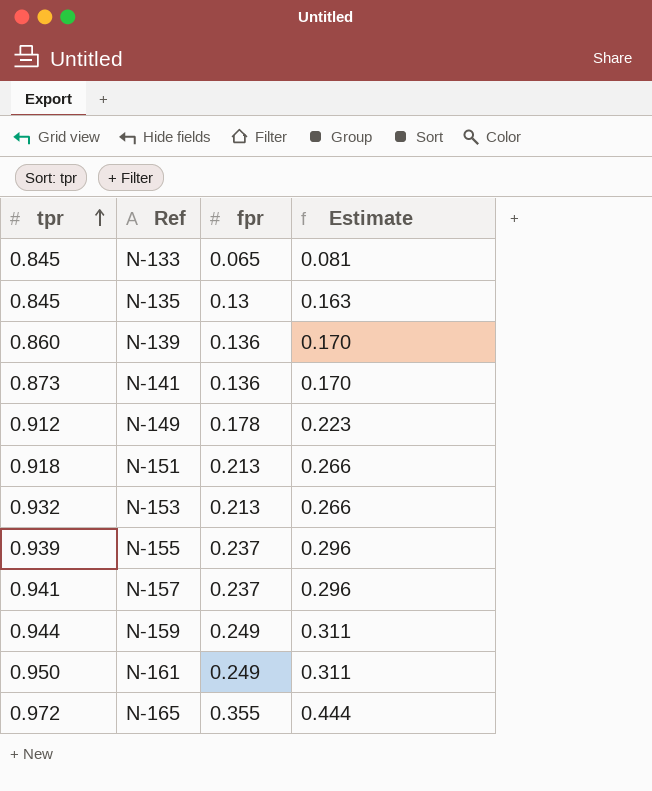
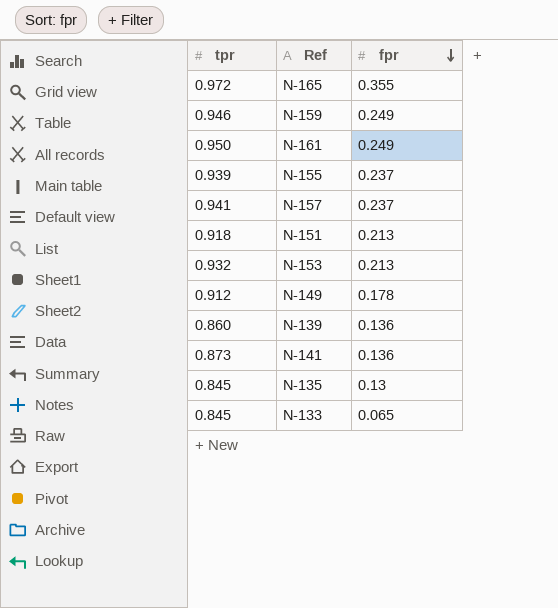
row order: tpr ascending -> fpr descending
column Estimate | formula: [fpr] * 1.25 -> none
N-159 | tpr: 0.944 -> 0.946

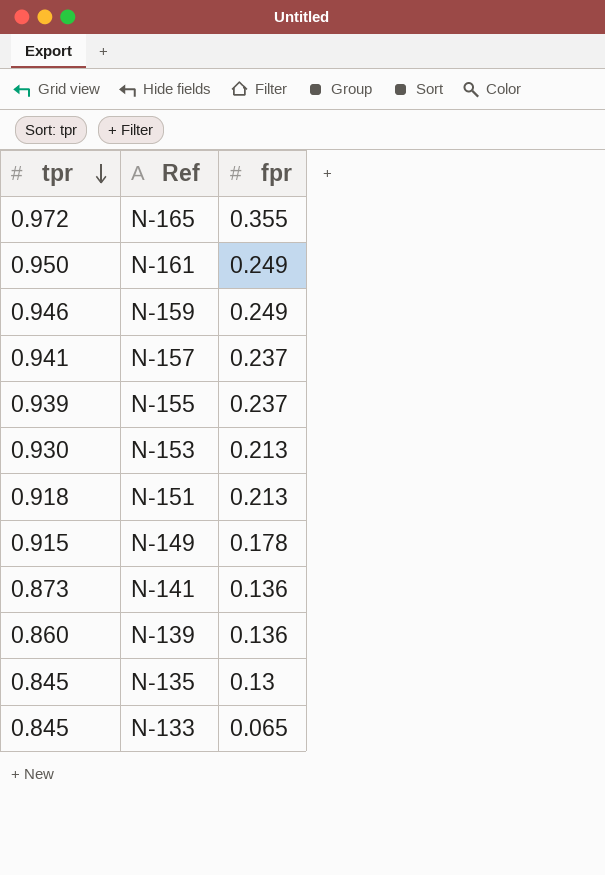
row order: fpr descending -> tpr descending
N-153 | tpr: 0.932 -> 0.930
N-149 | tpr: 0.912 -> 0.915

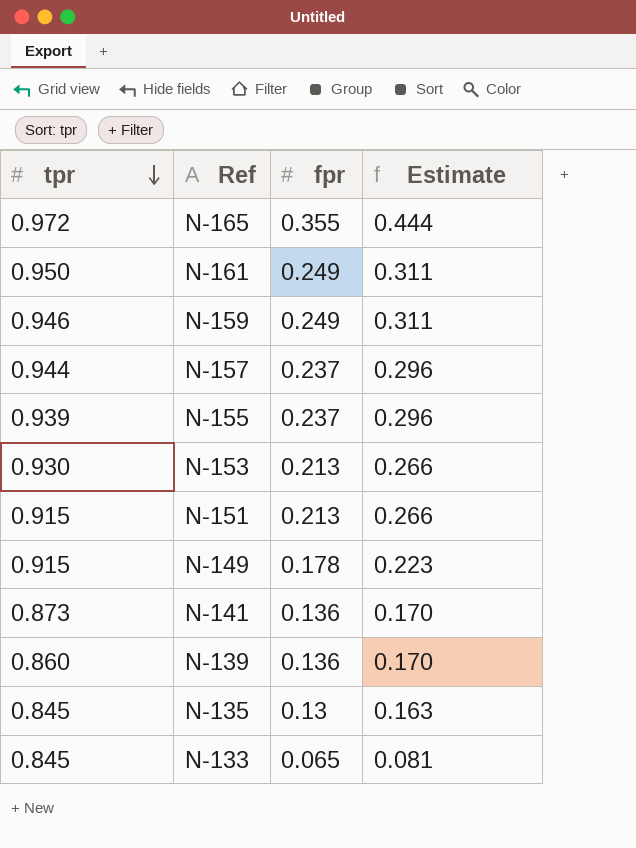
column Estimate | formula: none -> [fpr] * 1.25
N-157 | tpr: 0.941 -> 0.944
N-151 | tpr: 0.918 -> 0.915

